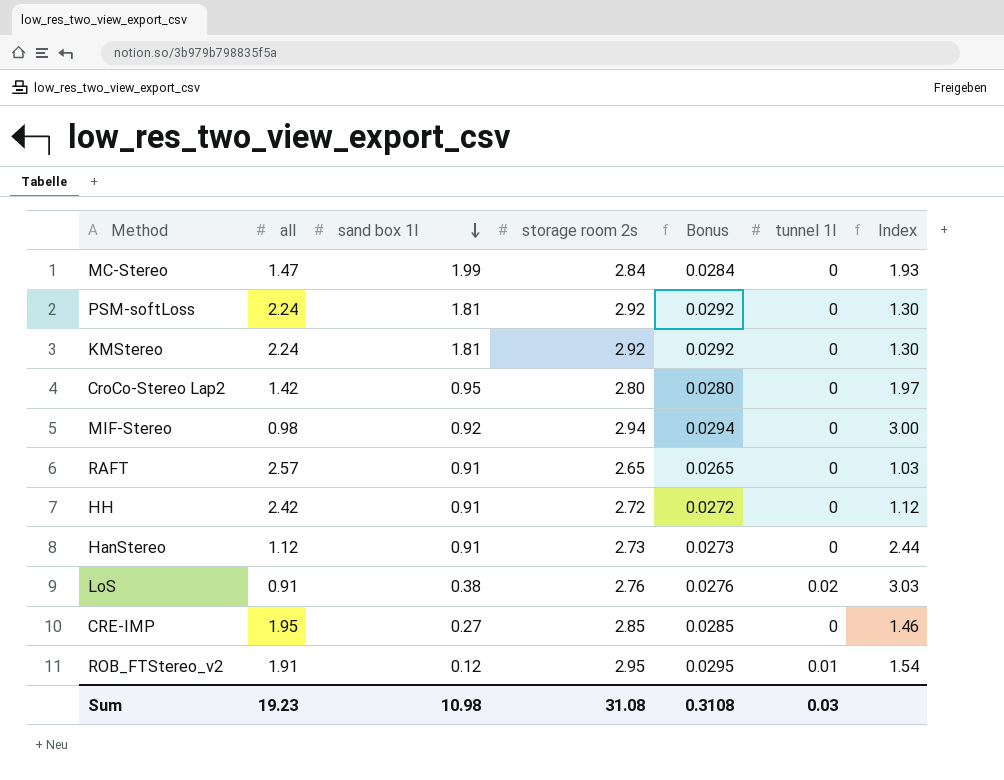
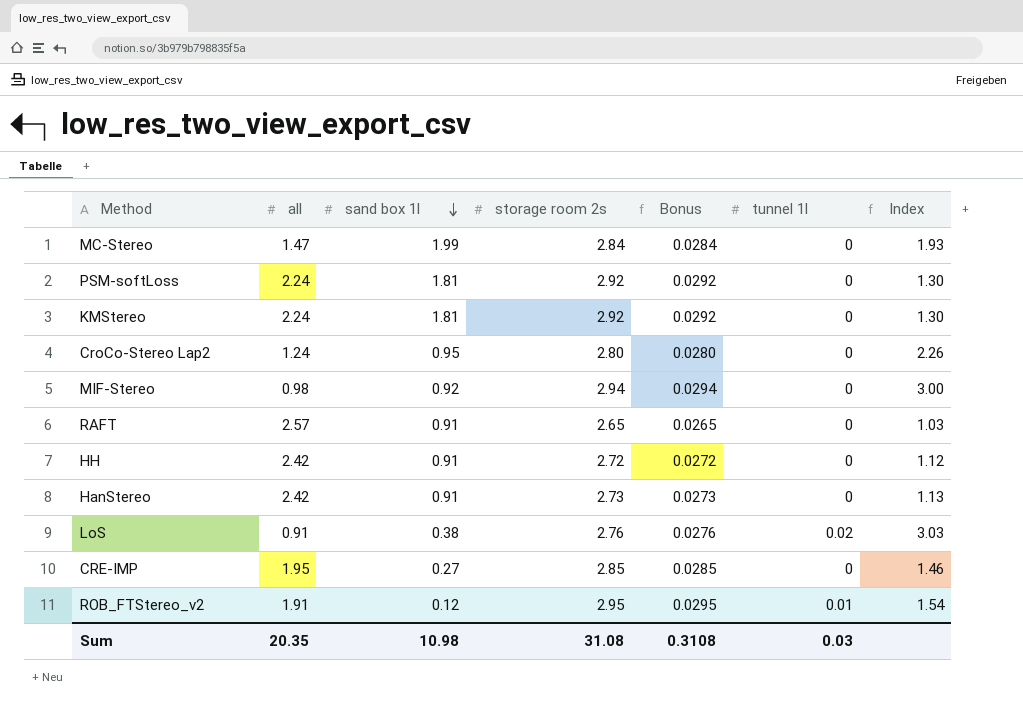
CroCo-Stereo Lap2 | all: 1.42 -> 1.24
CroCo-Stereo Lap2 | Index: 1.97 -> 2.26
HanStereo | all: 1.12 -> 2.42
HanStereo | Index: 2.44 -> 1.13
Sum | all: 19.23 -> 20.35

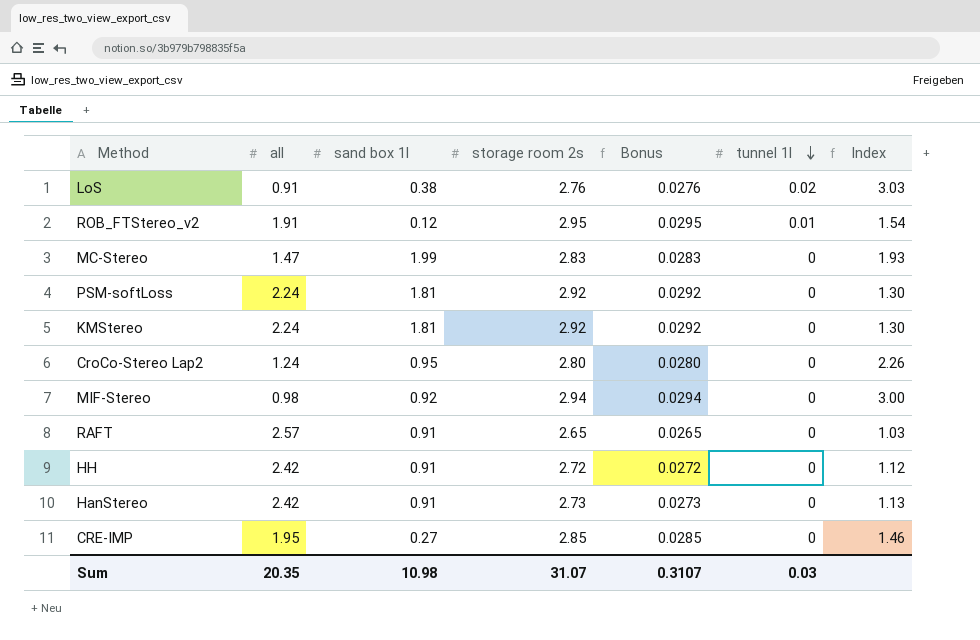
row order: sand box 1l descending -> tunnel 1l descending
MC-Stereo | storage room 2s: 2.84 -> 2.83
MC-Stereo | Bonus: 0.0284 -> 0.0283
Sum | storage room 2s: 31.08 -> 31.07
Sum | Bonus: 0.3108 -> 0.3107

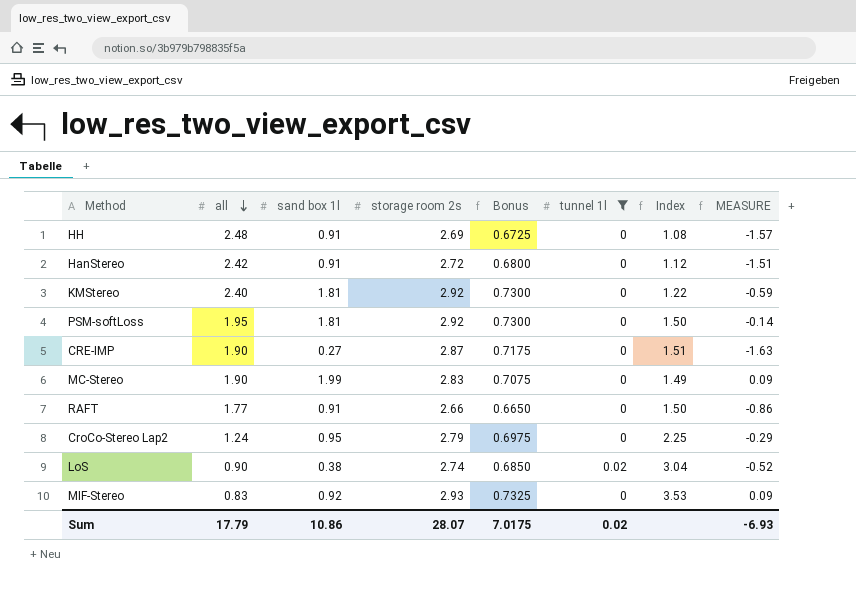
filter: none -> tunnel 1l != 0.01
row order: tunnel 1l descending -> all descending
column Bonus | formula: [storage room 2s] * 0.01 -> [storage room 2s] * 0.25
column MEASURE | formula: none -> [sand box 1l] - [all]
HH | all: 2.42 -> 2.48
HH | storage room 2s: 2.72 -> 2.69
HH | Index: 1.12 -> 1.08
HanStereo | storage room 2s: 2.73 -> 2.72
HanStereo | Index: 1.13 -> 1.12
KMStereo | all: 2.24 -> 2.40
KMStereo | Index: 1.30 -> 1.22
PSM-softLoss | all: 2.24 -> 1.95
PSM-softLoss | Index: 1.30 -> 1.50
CRE-IMP | all: 1.95 -> 1.90
CRE-IMP | storage room 2s: 2.85 -> 2.87
CRE-IMP | Index: 1.46 -> 1.51
MC-Stereo | all: 1.47 -> 1.90
MC-Stereo | Index: 1.93 -> 1.49
RAFT | all: 2.57 -> 1.77
RAFT | storage room 2s: 2.65 -> 2.66
RAFT | Index: 1.03 -> 1.50
CroCo-Stereo Lap2 | storage room 2s: 2.80 -> 2.79
CroCo-Stereo Lap2 | Index: 2.26 -> 2.25
LoS | all: 0.91 -> 0.90
LoS | storage room 2s: 2.76 -> 2.74
LoS | Index: 3.03 -> 3.04
MIF-Stereo | all: 0.98 -> 0.83
MIF-Stereo | storage room 2s: 2.94 -> 2.93
MIF-Stereo | Index: 3.00 -> 3.53
Sum | all: 20.35 -> 17.79
Sum | sand box 1l: 10.98 -> 10.86
Sum | storage room 2s: 31.07 -> 28.07
Sum | Bonus: 0.3107 -> 7.0175
Sum | tunnel 1l: 0.03 -> 0.02

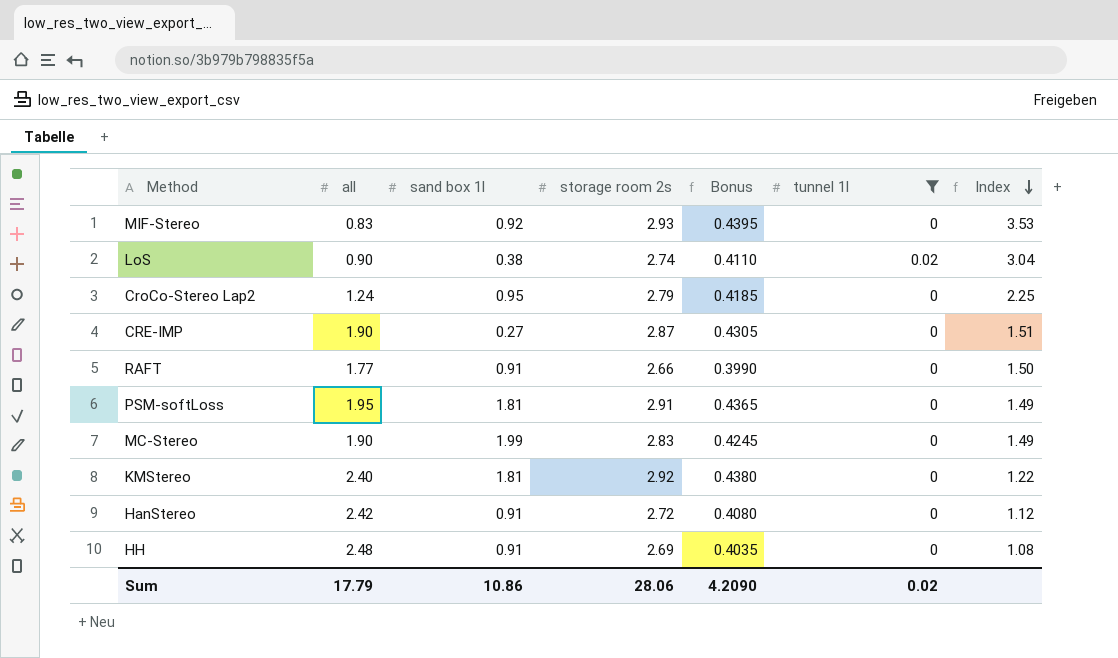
row order: all descending -> Index descending
column MEASURE | formula: [sand box 1l] - [all] -> none
column Bonus | formula: [storage room 2s] * 0.25 -> [storage room 2s] * 0.15
PSM-softLoss | storage room 2s: 2.92 -> 2.91
PSM-softLoss | Index: 1.50 -> 1.49
Sum | storage room 2s: 28.07 -> 28.06
Sum | Bonus: 7.0175 -> 4.2090

